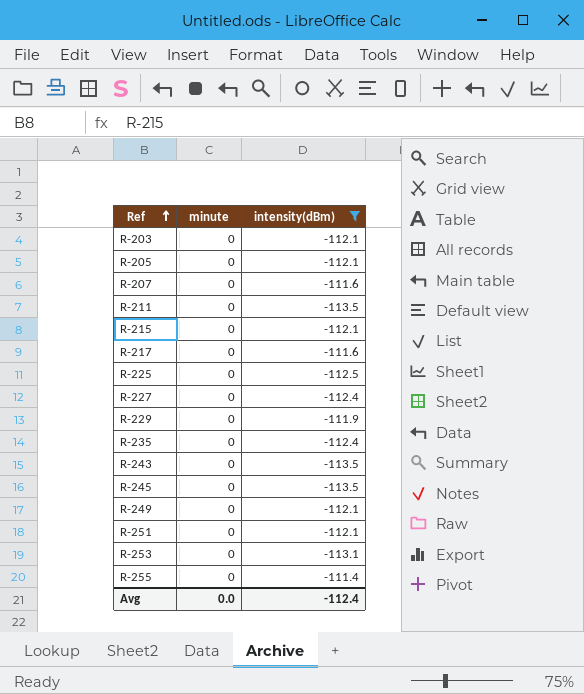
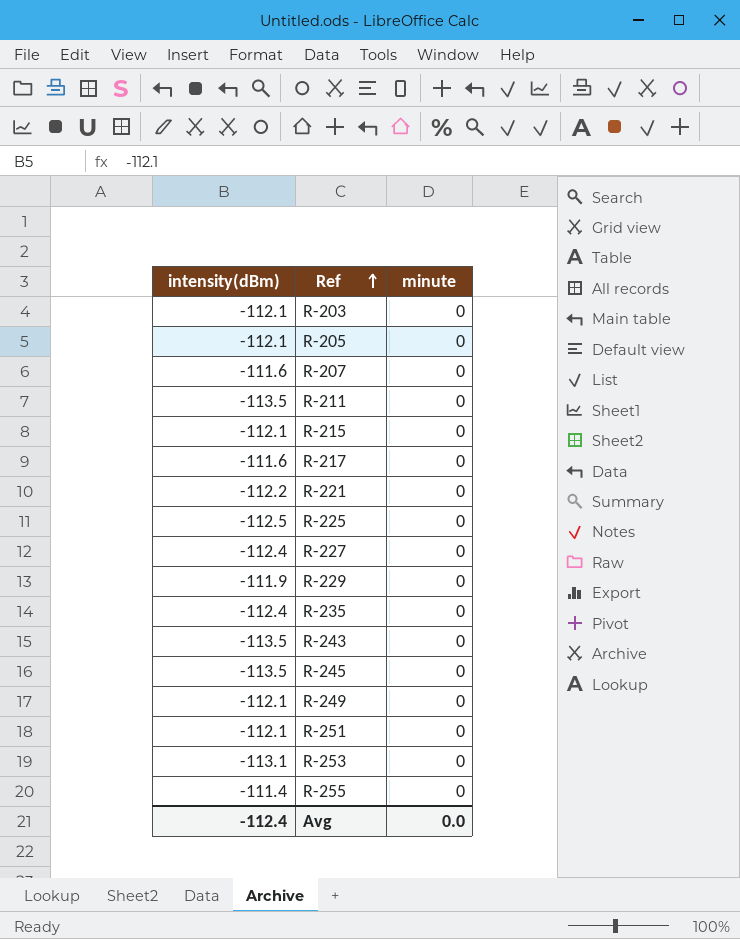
filter: intensity(dBm) != -112.2 -> none
column intensity(dBm) | position: 3 -> 1

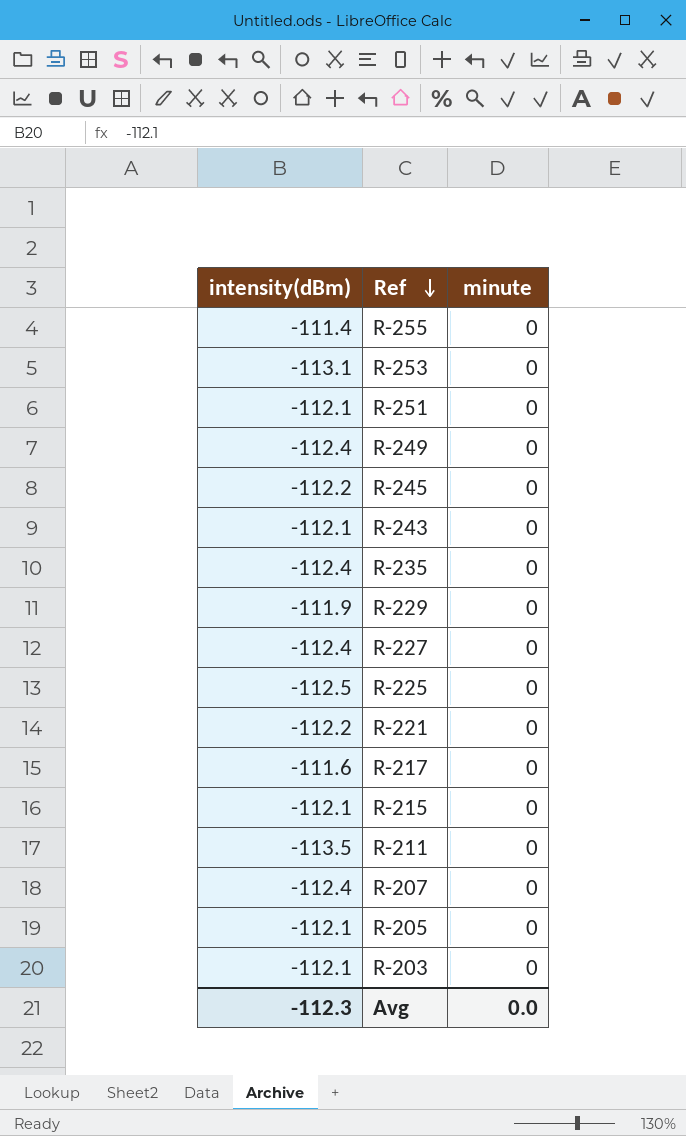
row order: Ref ascending -> Ref descending
R-249 | intensity(dBm): -112.1 -> -112.4
R-245 | intensity(dBm): -113.5 -> -112.2
R-243 | intensity(dBm): -113.5 -> -112.1
R-207 | intensity(dBm): -111.6 -> -112.4
Avg | intensity(dBm): -112.4 -> -112.3

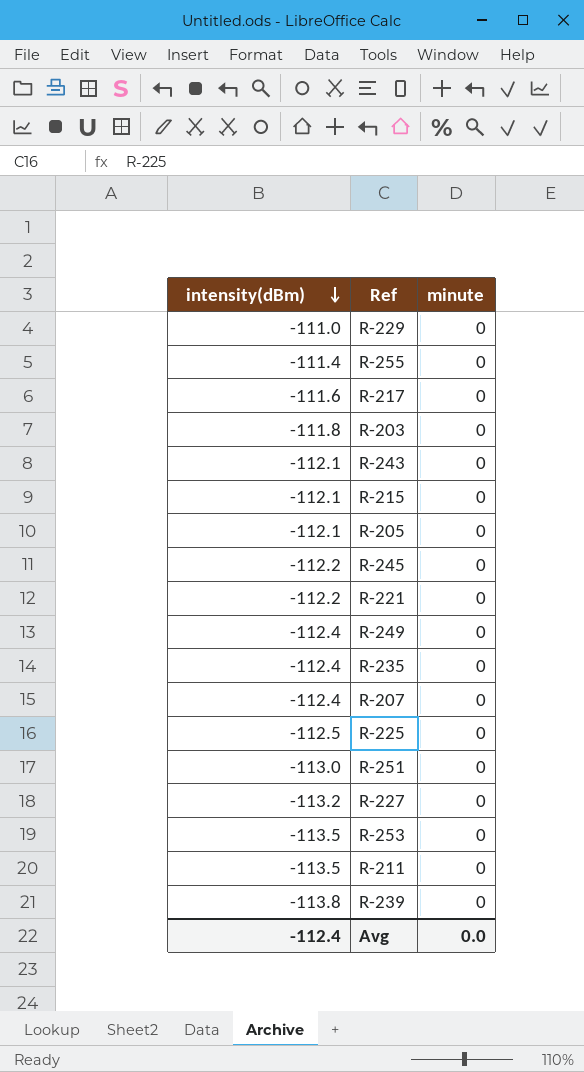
row order: Ref descending -> intensity(dBm) descending
R-229 | intensity(dBm): -111.9 -> -111.0
R-203 | intensity(dBm): -112.1 -> -111.8
R-251 | intensity(dBm): -112.1 -> -113.0
R-227 | intensity(dBm): -112.4 -> -113.2
R-253 | intensity(dBm): -113.1 -> -113.5
row R-239: none -> -113.8 | 0
Avg | intensity(dBm): -112.3 -> -112.4

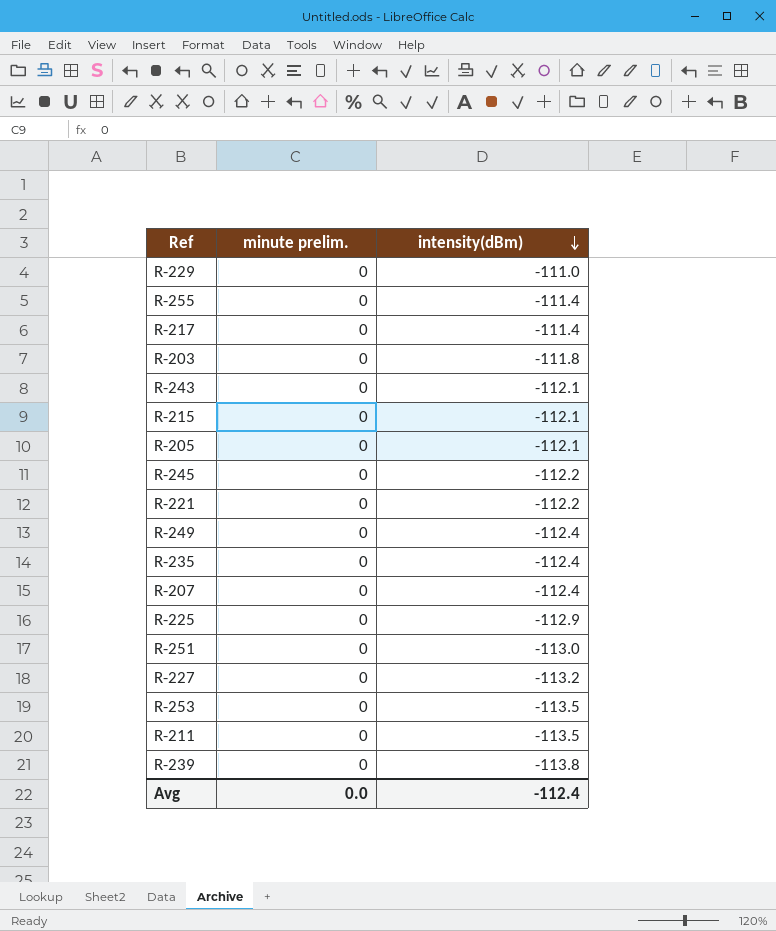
column name: minute -> minute prelim.
column intensity(dBm) | position: 1 -> 3
R-217 | intensity(dBm): -111.6 -> -111.4
R-225 | intensity(dBm): -112.5 -> -112.9

